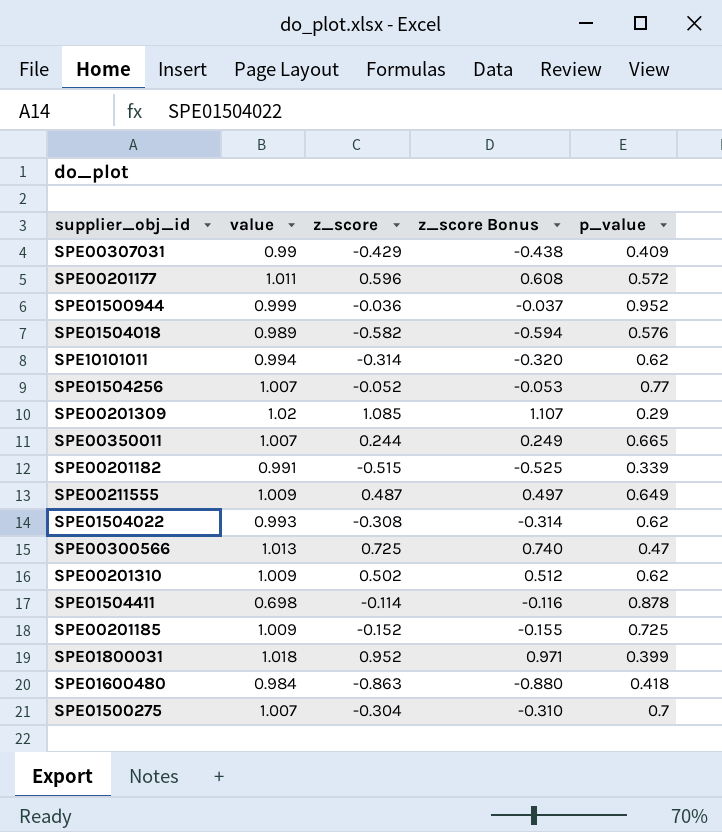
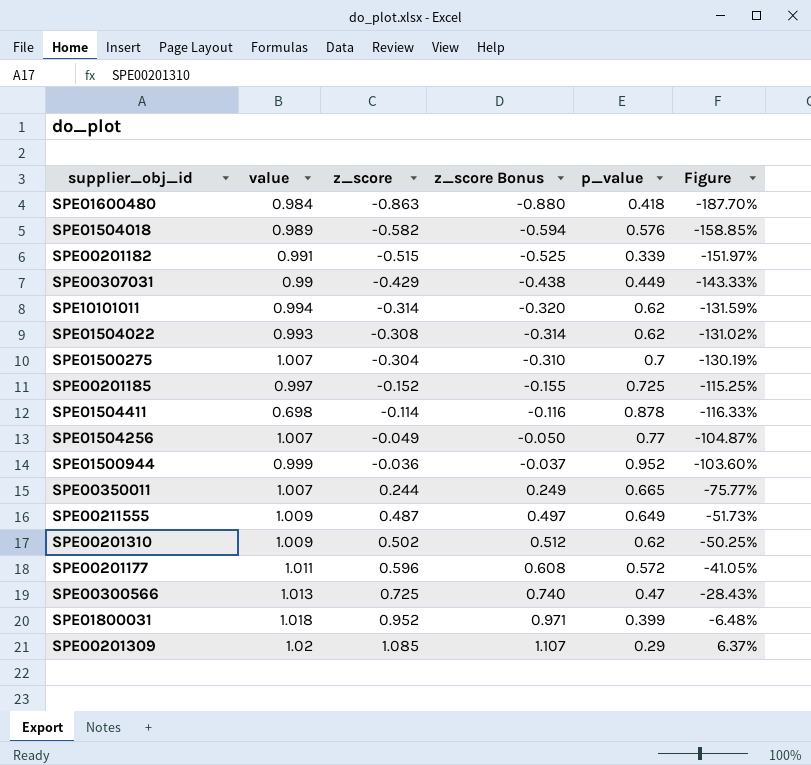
row order: none -> z_score ascending
column Figure | formula: none -> ([z_score] - [value]) / [value]
SPE00307031 | p_value: 0.409 -> 0.449
SPE00201185 | value: 1.009 -> 0.997
SPE01504256 | z_score: -0.052 -> -0.049
SPE01504256 | z_score Bonus: -0.053 -> -0.050

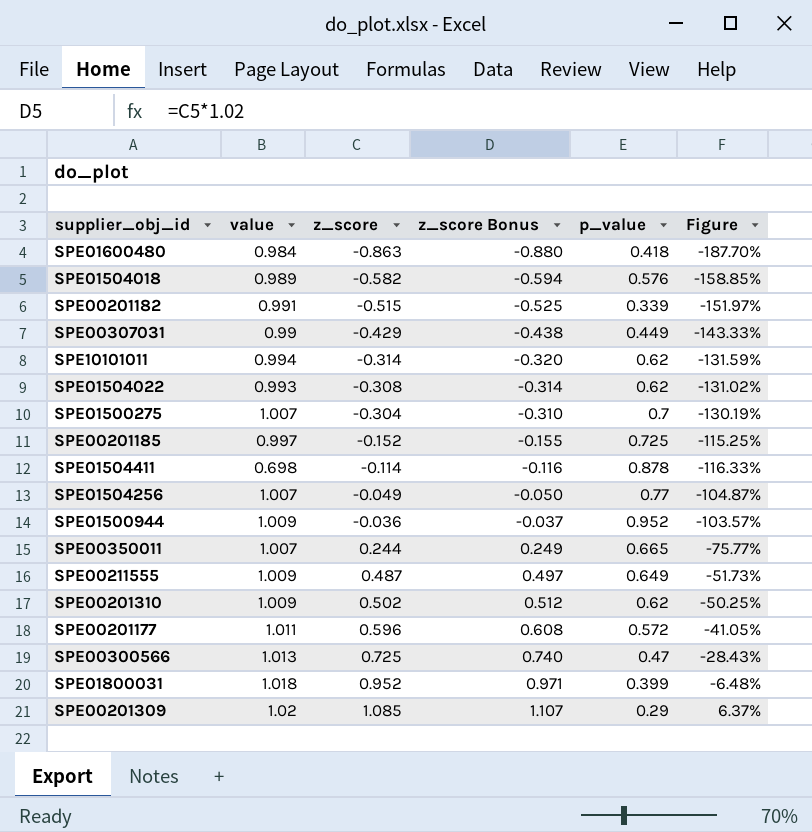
SPE01500944 | value: 0.999 -> 1.009
SPE01500944 | Figure: -103.60% -> -103.57%

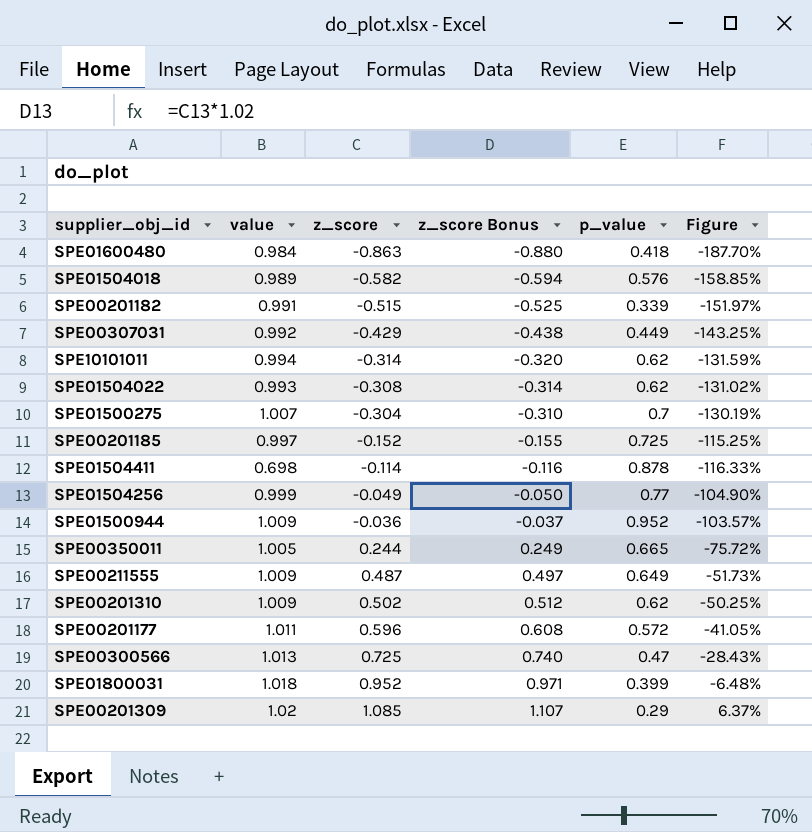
SPE00307031 | value: 0.99 -> 0.992
SPE00307031 | Figure: -143.33% -> -143.25%
SPE01504256 | value: 1.007 -> 0.999
SPE01504256 | Figure: -104.87% -> -104.90%
SPE00350011 | value: 1.007 -> 1.005
SPE00350011 | Figure: -75.77% -> -75.72%

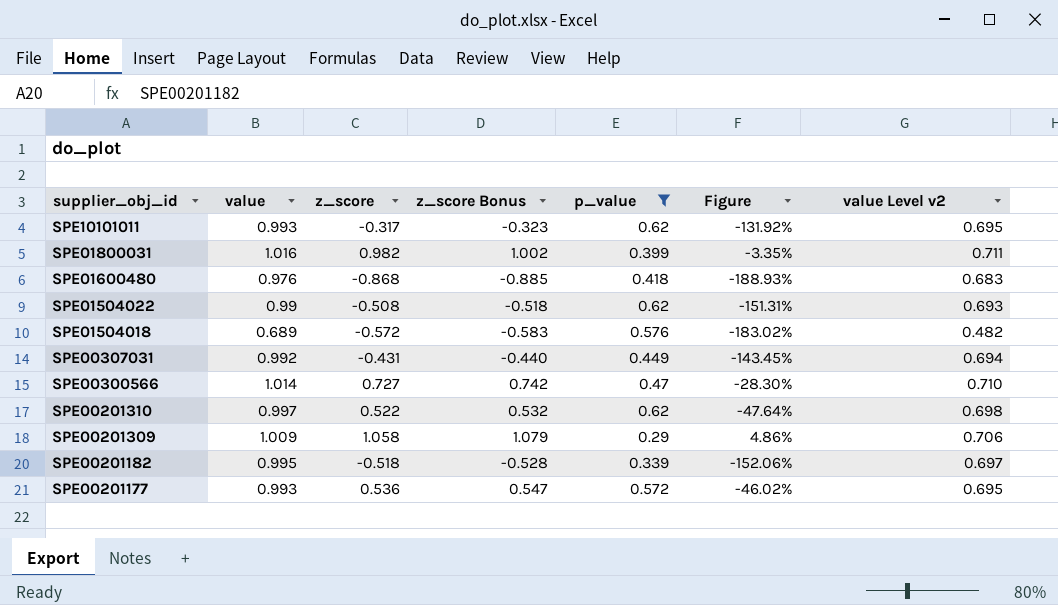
filter: none -> p_value <= 0.62
row order: z_score ascending -> supplier_obj_id descending
column value Level v2 | formula: none -> [value] * 0.7
SPE10101011 | value: 0.994 -> 0.993
SPE10101011 | z_score: -0.314 -> -0.317
SPE10101011 | z_score Bonus: -0.320 -> -0.323
SPE10101011 | Figure: -131.59% -> -131.92%
SPE01800031 | value: 1.018 -> 1.016
SPE01800031 | z_score: 0.952 -> 0.982
SPE01800031 | z_score Bonus: 0.971 -> 1.002
SPE01800031 | Figure: -6.48% -> -3.35%
SPE01600480 | value: 0.984 -> 0.976
SPE01600480 | z_score: -0.863 -> -0.868
SPE01600480 | z_score Bonus: -0.880 -> -0.885
SPE01600480 | Figure: -187.70% -> -188.93%
SPE01504022 | value: 0.993 -> 0.99
SPE01504022 | z_score: -0.308 -> -0.508
SPE01504022 | z_score Bonus: -0.314 -> -0.518
SPE01504022 | Figure: -131.02% -> -151.31%
SPE01504018 | value: 0.989 -> 0.689
SPE01504018 | z_score: -0.582 -> -0.572
SPE01504018 | z_score Bonus: -0.594 -> -0.583
SPE01504018 | Figure: -158.85% -> -183.02%
SPE00307031 | z_score: -0.429 -> -0.431
SPE00307031 | z_score Bonus: -0.438 -> -0.440
SPE00307031 | Figure: -143.25% -> -143.45%
SPE00300566 | value: 1.013 -> 1.014
SPE00300566 | z_score: 0.725 -> 0.727
SPE00300566 | z_score Bonus: 0.740 -> 0.742
SPE00300566 | Figure: -28.43% -> -28.30%
SPE00201310 | value: 1.009 -> 0.997
SPE00201310 | z_score: 0.502 -> 0.522
SPE00201310 | z_score Bonus: 0.512 -> 0.532
SPE00201310 | Figure: -50.25% -> -47.64%
SPE00201309 | value: 1.02 -> 1.009
SPE00201309 | z_score: 1.085 -> 1.058
SPE00201309 | z_score Bonus: 1.107 -> 1.079
SPE00201309 | Figure: 6.37% -> 4.86%
SPE00201182 | value: 0.991 -> 0.995
SPE00201182 | z_score: -0.515 -> -0.518
SPE00201182 | z_score Bonus: -0.525 -> -0.528
SPE00201182 | Figure: -151.97% -> -152.06%
SPE00201177 | value: 1.011 -> 0.993
SPE00201177 | z_score: 0.596 -> 0.536
SPE00201177 | z_score Bonus: 0.608 -> 0.547
SPE00201177 | Figure: -41.05% -> -46.02%

